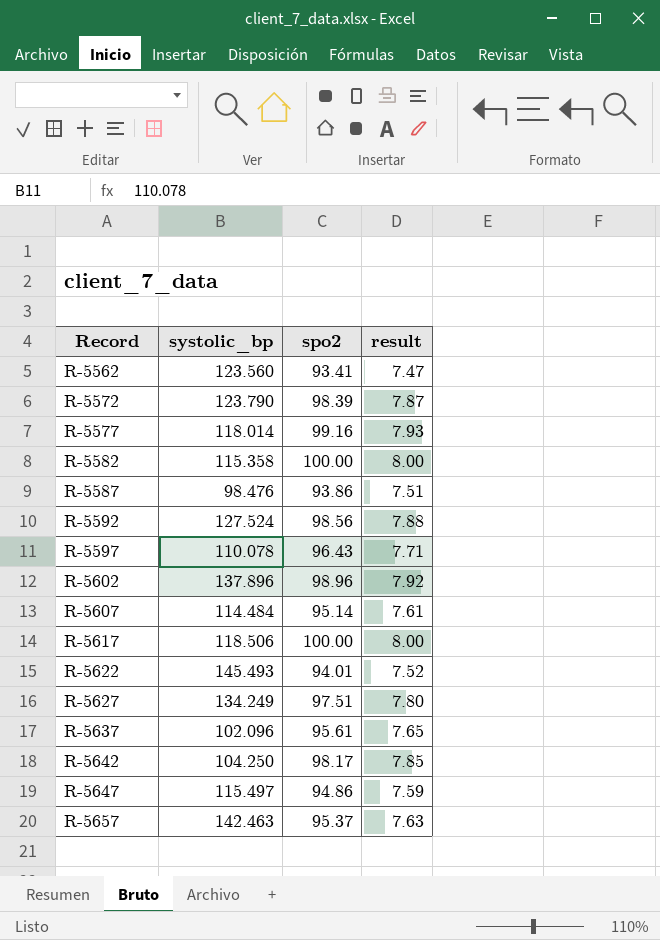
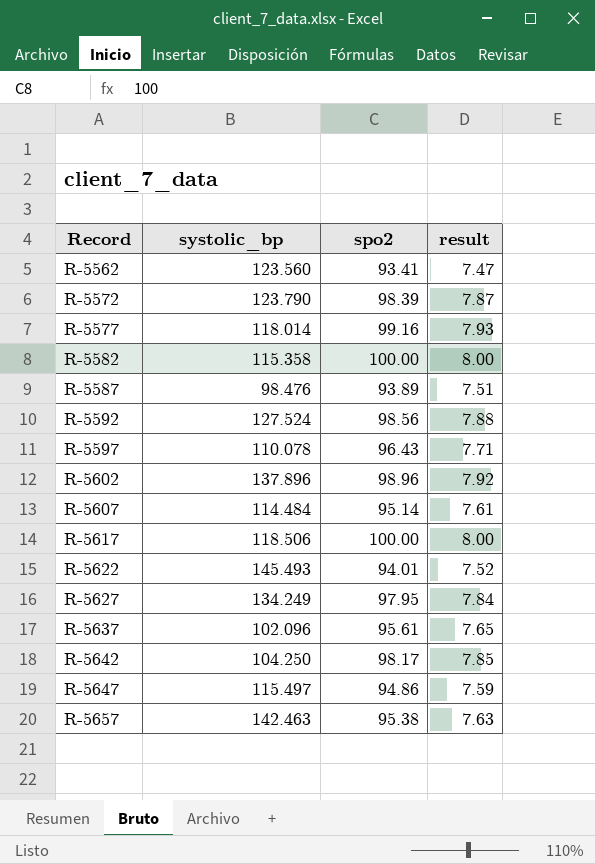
R-5587 | spo2: 93.86 -> 93.89
R-5627 | spo2: 97.51 -> 97.95
R-5627 | result: 7.80 -> 7.84
R-5657 | spo2: 95.37 -> 95.38

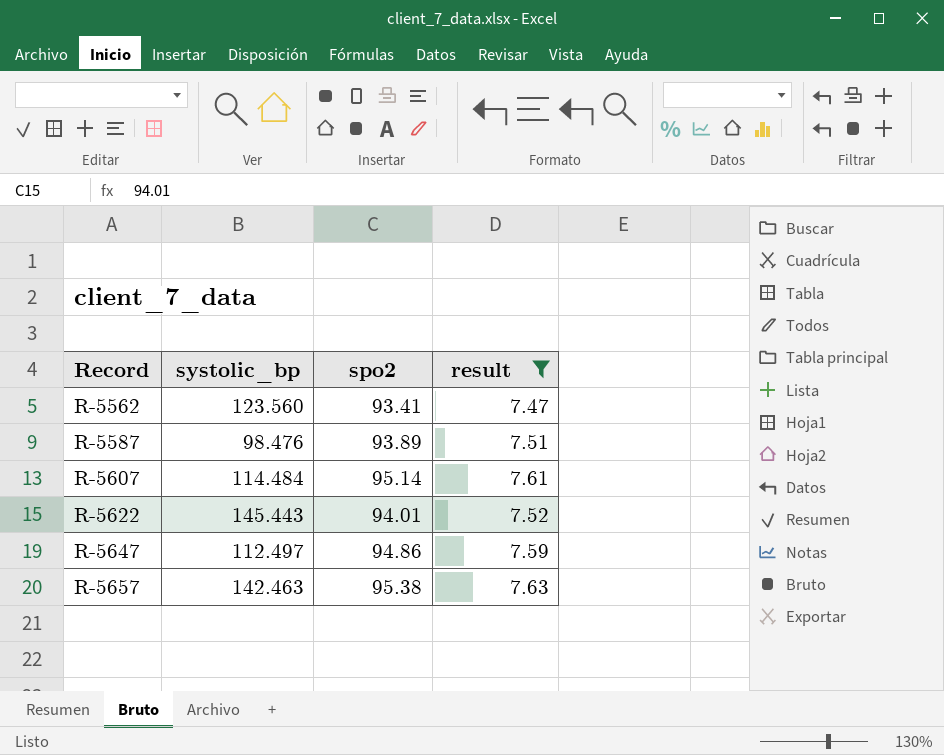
filter: none -> result <= 7.63
R-5622 | systolic_bp: 145.493 -> 145.443
R-5647 | systolic_bp: 115.497 -> 112.497

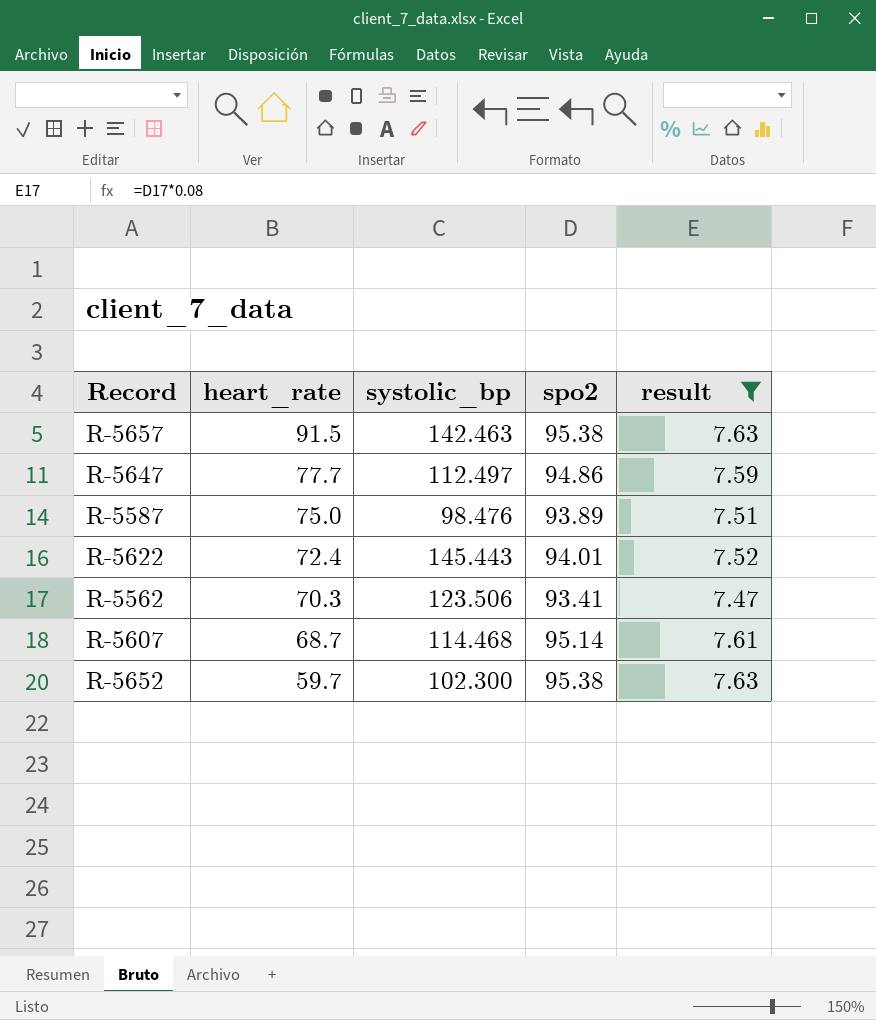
row order: Record ascending -> heart_rate descending
column heart_rate | position: none -> 2
R-5562 | systolic_bp: 123.560 -> 123.506
R-5607 | systolic_bp: 114.484 -> 114.468
row R-5652: none -> 59.7 | 102.300 | 95.38 | 7.63

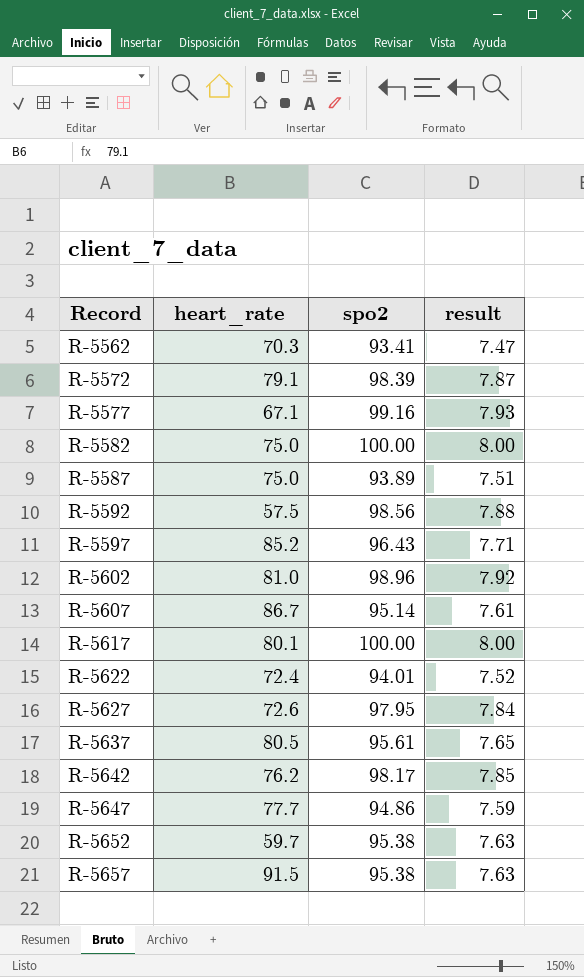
filter: result <= 7.63 -> none
row order: heart_rate descending -> Record ascending
column systolic_bp | position: 3 -> none
R-5607 | heart_rate: 68.7 -> 86.7

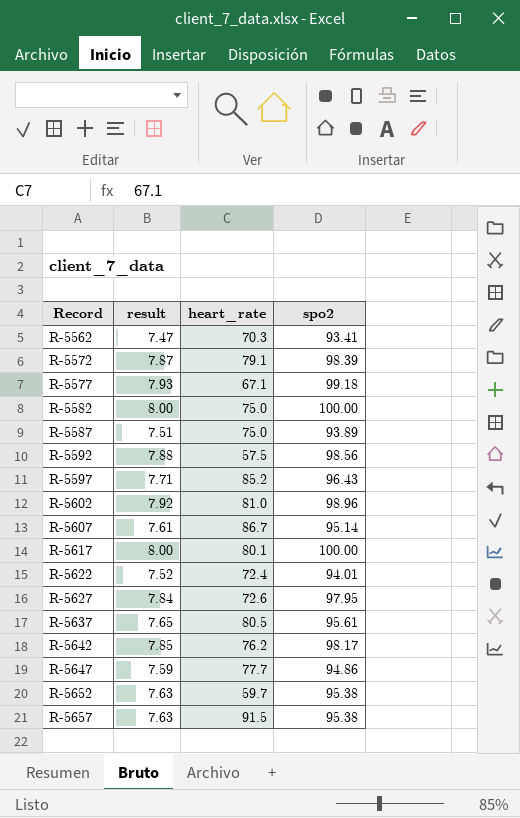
column result | position: 4 -> 2
R-5577 | spo2: 99.16 -> 99.18

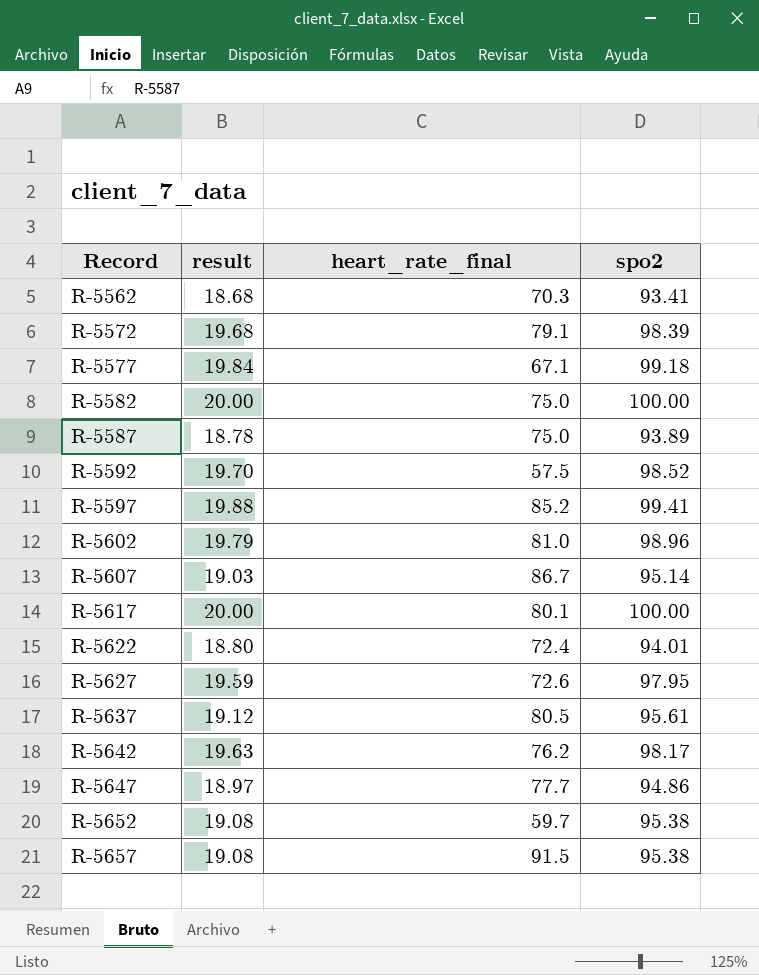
column result | formula: [spo2] * 0.08 -> [spo2] * 0.2
column name: heart_rate -> heart_rate_final
R-5592 | spo2: 98.56 -> 98.52
R-5597 | spo2: 96.43 -> 99.41

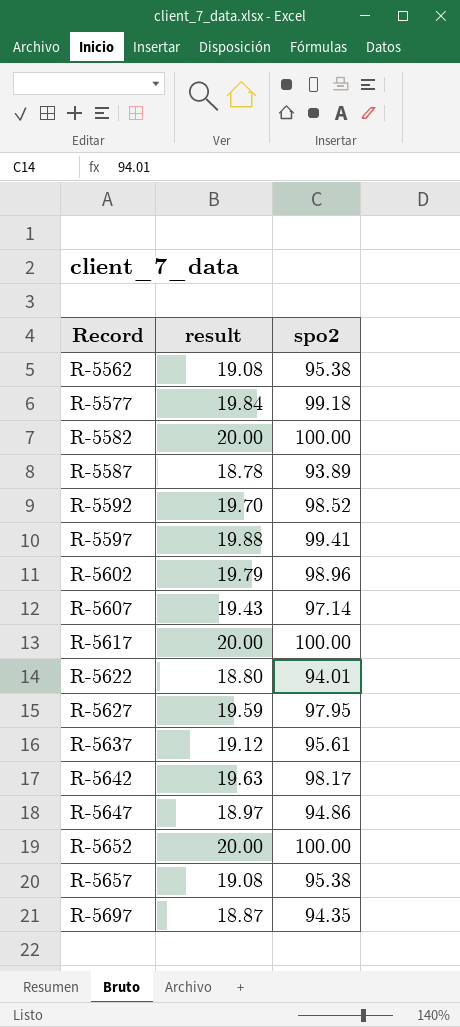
column heart_rate_final | position: 3 -> none
row R-5572: 19.68 | 79.1 | 98.39 -> none
R-5562 | result: 18.68 -> 19.08
R-5562 | spo2: 93.41 -> 95.38
R-5607 | result: 19.03 -> 19.43
R-5607 | spo2: 95.14 -> 97.14
R-5652 | result: 19.08 -> 20.00
R-5652 | spo2: 95.38 -> 100.00
row R-5697: none -> 18.87 | 94.35

